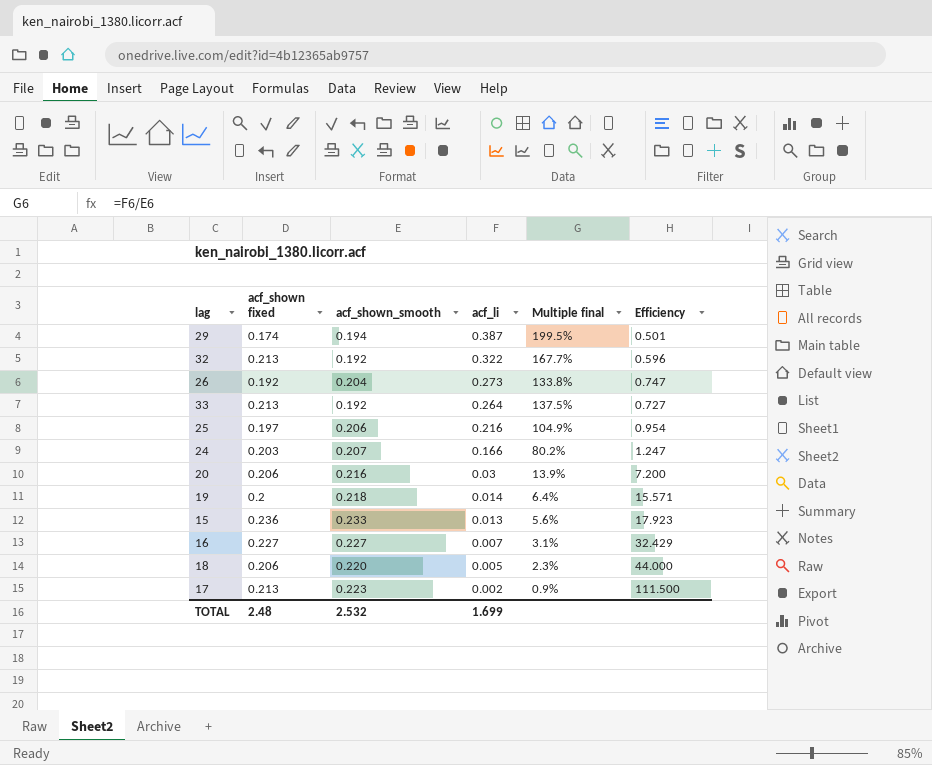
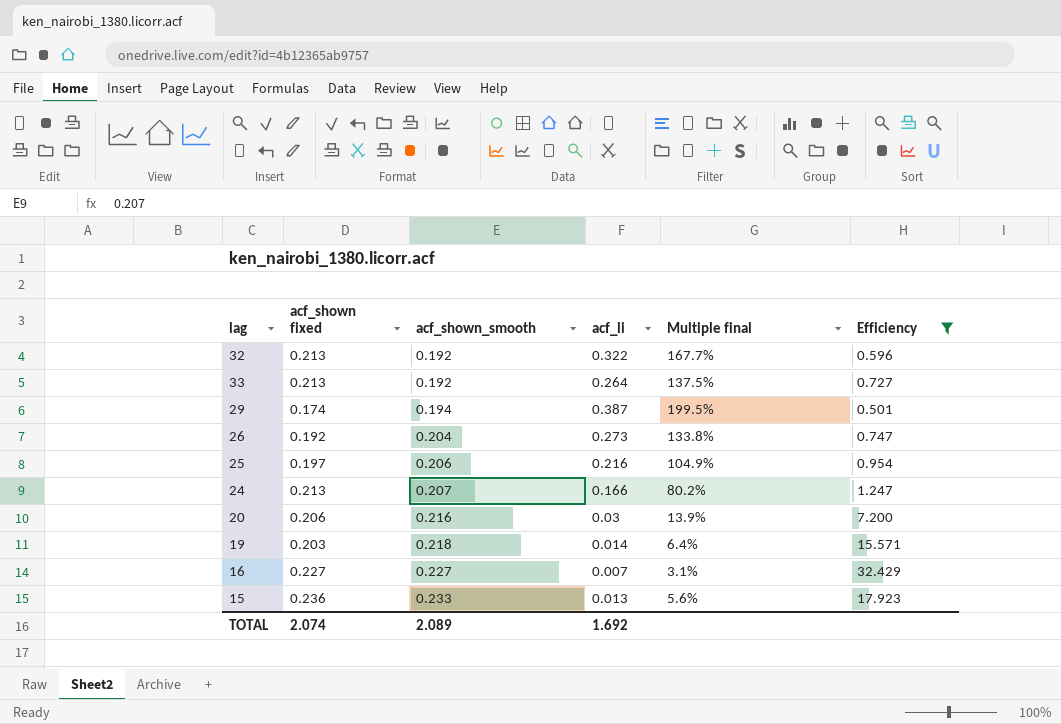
filter: none -> Efficiency <= 32.429
row order: acf_li descending -> acf_shown_smooth ascending
24 | acf_shown fixed: 0.203 -> 0.213
19 | acf_shown fixed: 0.2 -> 0.203
TOTAL | acf_shown fixed: 2.48 -> 2.074
TOTAL | acf_shown_smooth: 2.532 -> 2.089
TOTAL | acf_li: 1.699 -> 1.692

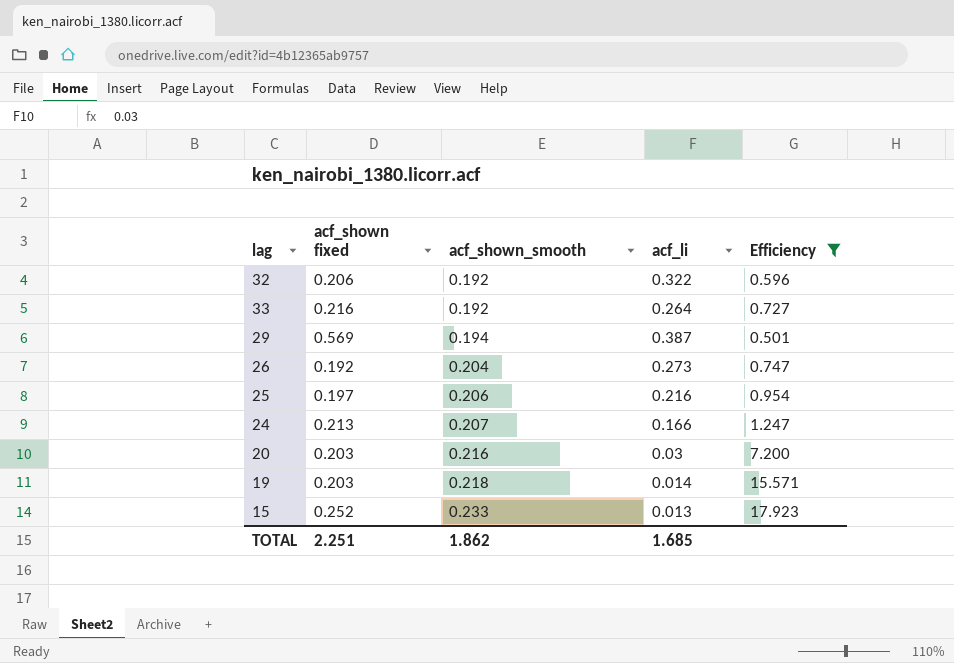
column Multiple final | formula: [acf_li] / [acf_shown_smooth] -> none
row 16: 0.227 | 0.227 | 0.007 | 3.1% | 32.429 -> none
32 | acf_shown fixed: 0.213 -> 0.206
33 | acf_shown fixed: 0.213 -> 0.216
29 | acf_shown fixed: 0.174 -> 0.569
20 | acf_shown fixed: 0.206 -> 0.203
15 | acf_shown fixed: 0.236 -> 0.252
TOTAL | acf_shown fixed: 2.074 -> 2.251
TOTAL | acf_shown_smooth: 2.089 -> 1.862
TOTAL | acf_li: 1.692 -> 1.685

